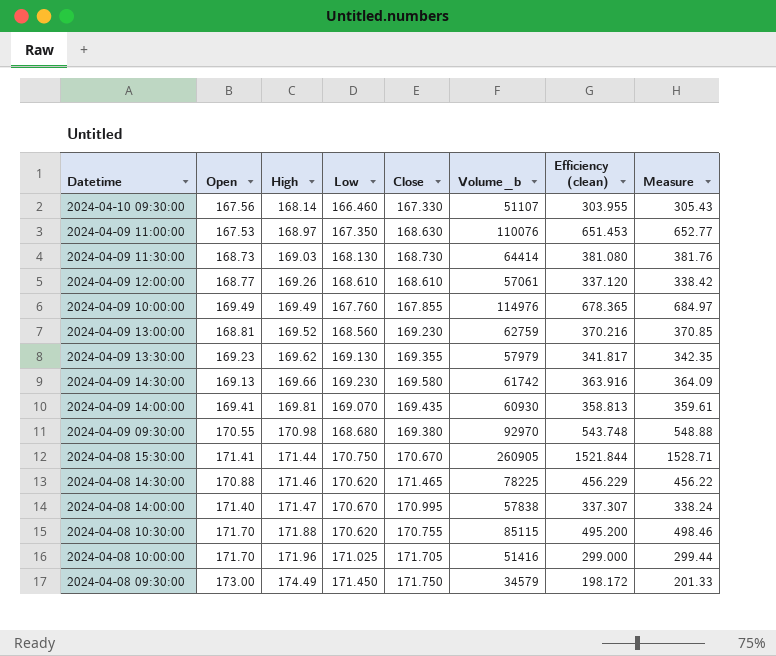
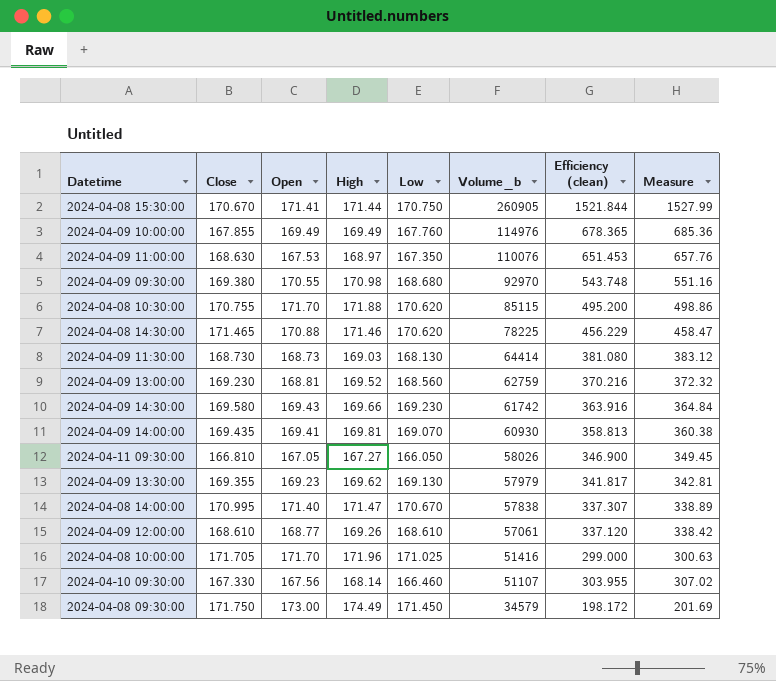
row order: High ascending -> Volume_b descending
column Close | position: 5 -> 2
column Measure | formula: [Volume_b] / [Close] -> [Volume_b] / [Low]
2024-04-09 14:30:00 | Open: 169.13 -> 169.43
row 2024-04-11 09:30:00: none -> 166.810 | 167.05 | 167.27 | 166.050 | 58026 | 346.900 | 349.45

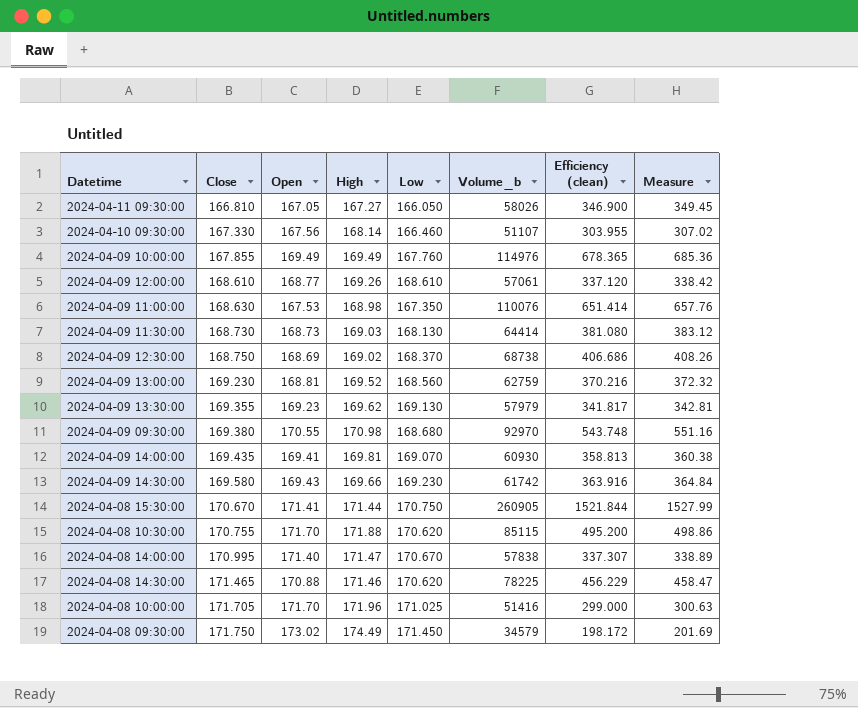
row order: Volume_b descending -> Close ascending
2024-04-09 11:00:00 | High: 168.97 -> 168.98
2024-04-09 11:00:00 | Efficiency (clean): 651.453 -> 651.414
row 2024-04-09 12:30:00: none -> 168.750 | 168.69 | 169.02 | 168.370 | 68738 | 406.686 | 408.26
2024-04-08 09:30:00 | Open: 173.00 -> 173.02

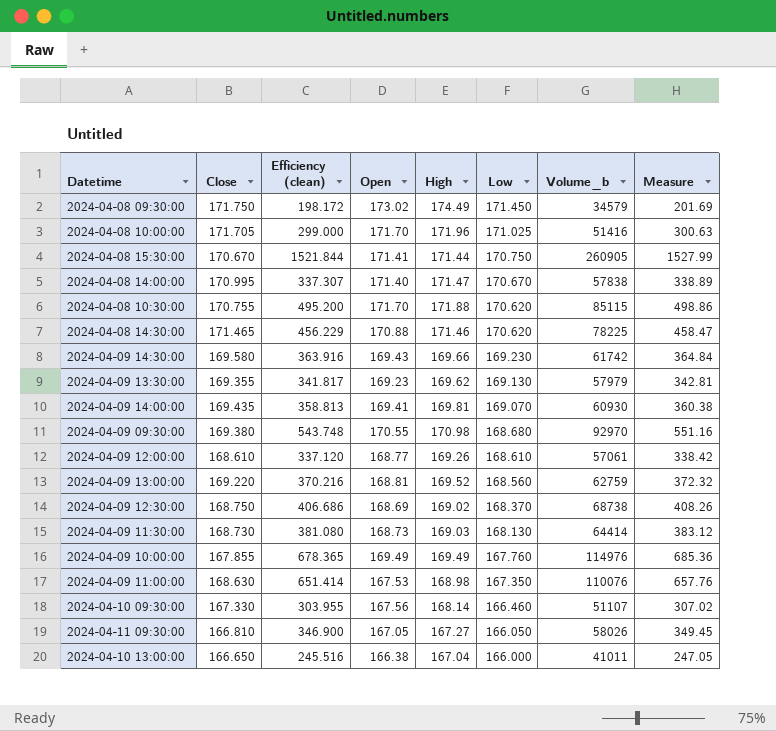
row order: Close ascending -> Low descending
column Efficiency (clean) | position: 7 -> 3
2024-04-09 13:00:00 | Close: 169.230 -> 169.220
row 2024-04-10 13:00:00: none -> 166.650 | 245.516 | 166.38 | 167.04 | 166.000 | 41011 | 247.05

